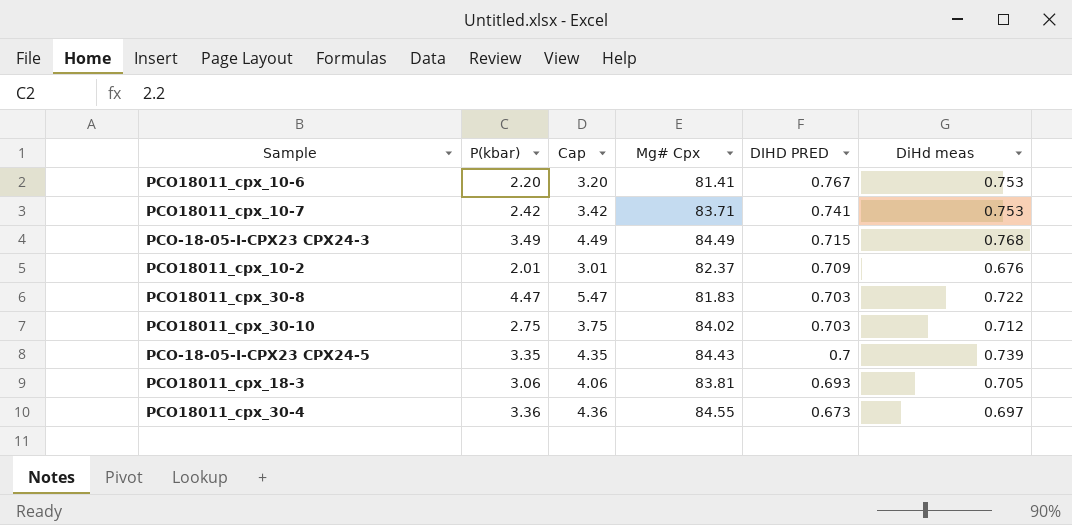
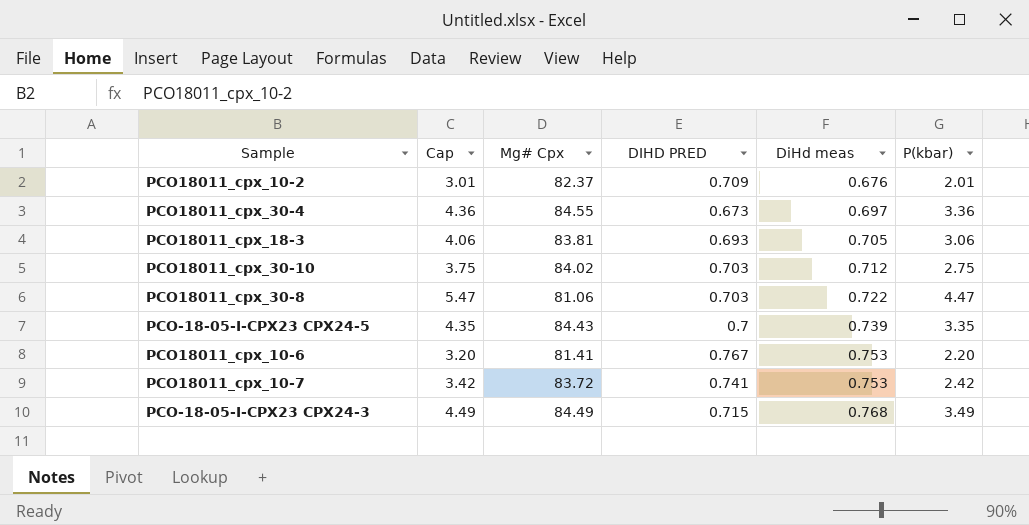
row order: DIHD PRED descending -> DiHd meas ascending
column P(kbar) | position: 2 -> 6
PCO18011_cpx_30-8 | Mg# Cpx: 81.83 -> 81.06
PCO18011_cpx_10-7 | Mg# Cpx: 83.71 -> 83.72

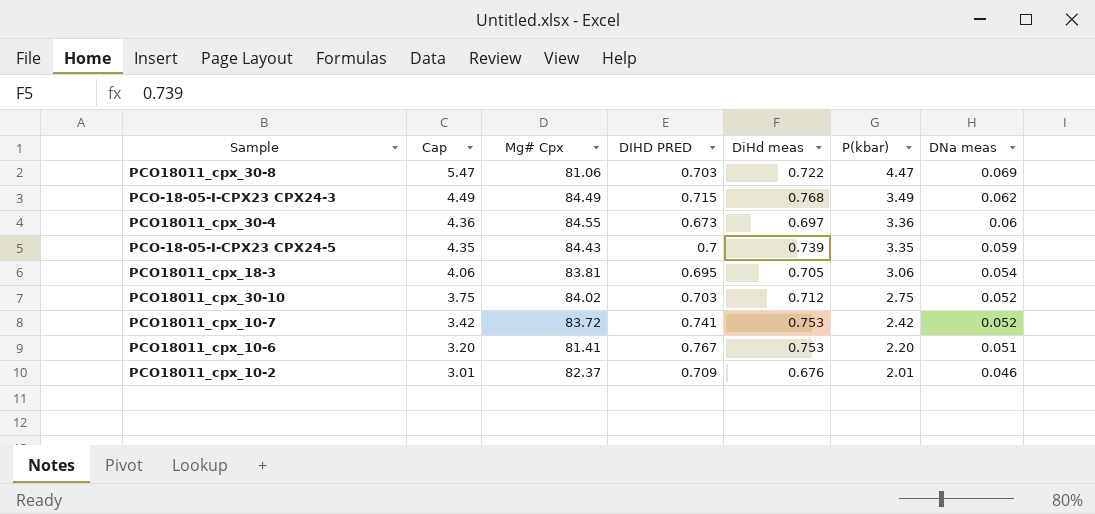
row order: DiHd meas ascending -> Cap descending
column DNa meas | position: none -> 7
PCO18011_cpx_18-3 | DIHD PRED: 0.693 -> 0.695

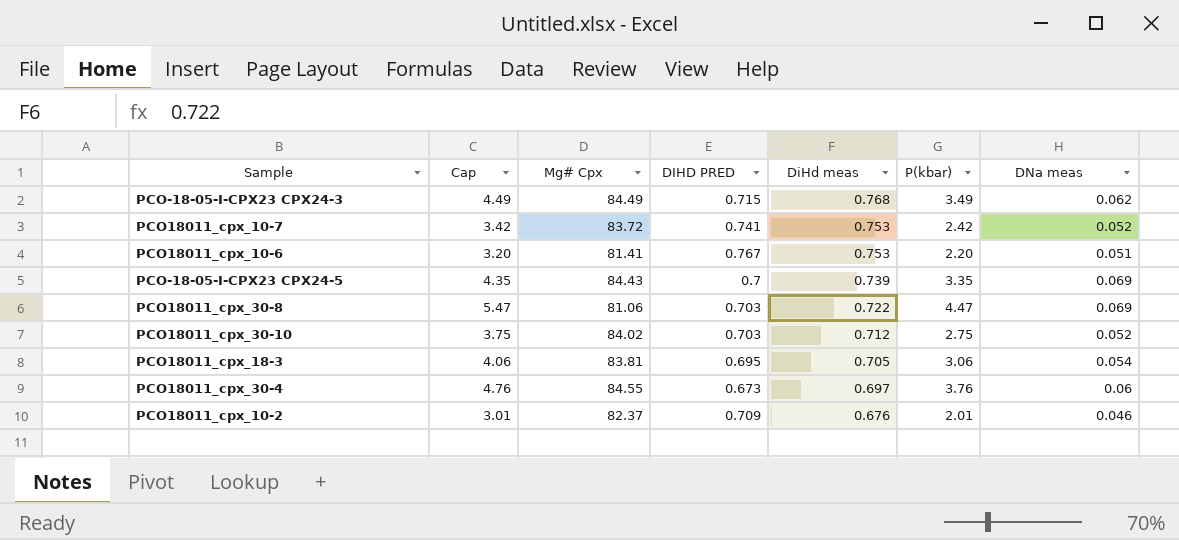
row order: Cap descending -> DiHd meas descending
PCO-18-05-I-CPX23 CPX24-5 | DNa meas: 0.059 -> 0.069
PCO18011_cpx_30-4 | Cap: 4.36 -> 4.76
PCO18011_cpx_30-4 | P(kbar): 3.36 -> 3.76

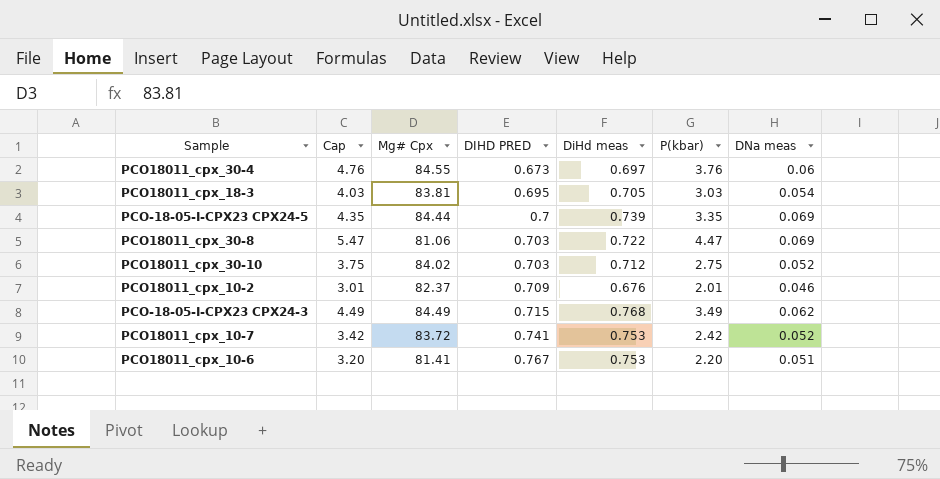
row order: DiHd meas descending -> DIHD PRED ascending
PCO18011_cpx_18-3 | Cap: 4.06 -> 4.03
PCO18011_cpx_18-3 | P(kbar): 3.06 -> 3.03
PCO-18-05-I-CPX23 CPX24-5 | Mg# Cpx: 84.43 -> 84.44

